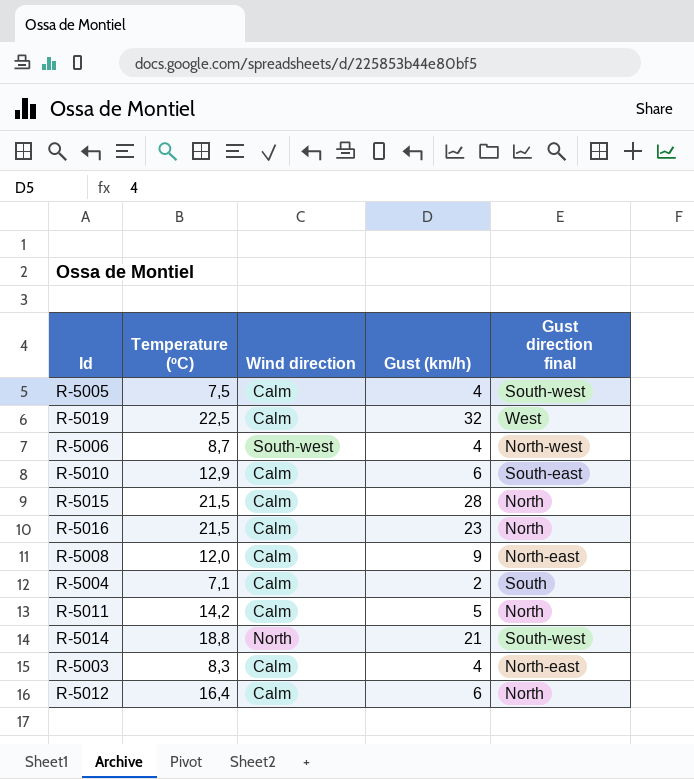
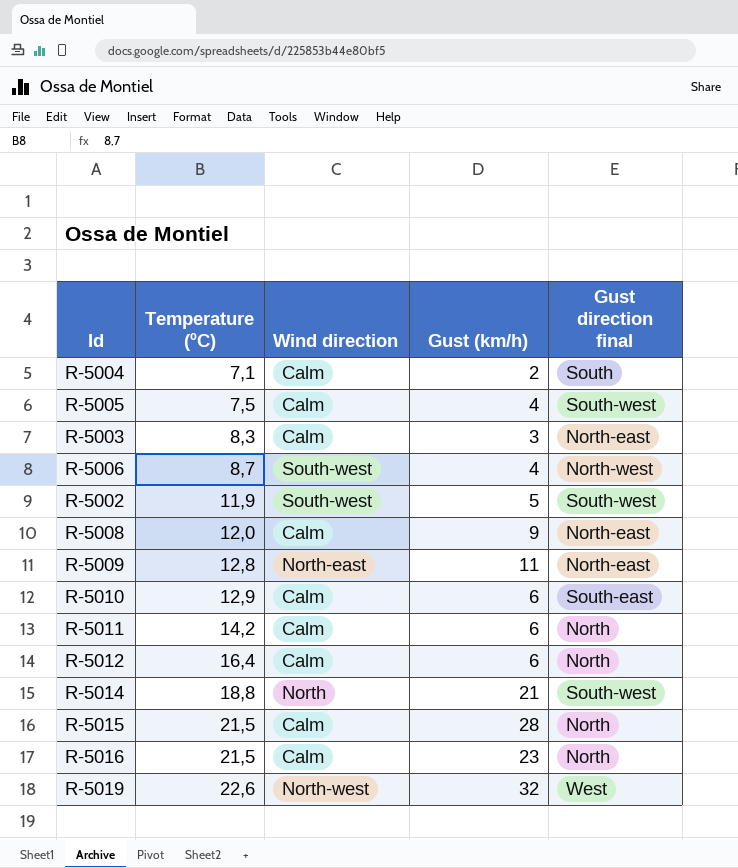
row order: none -> Temperature (ºC) ascending
R-5003 | Gust (km/h): 4 -> 3
row R-5002: none -> 11,9 | South-west | 5 | South-west
row R-5009: none -> 12,8 | North-east | 11 | North-east
R-5011 | Gust (km/h): 5 -> 6
R-5019 | Temperature (ºC): 22,5 -> 22,6
R-5019 | Wind direction: Calm -> North-west

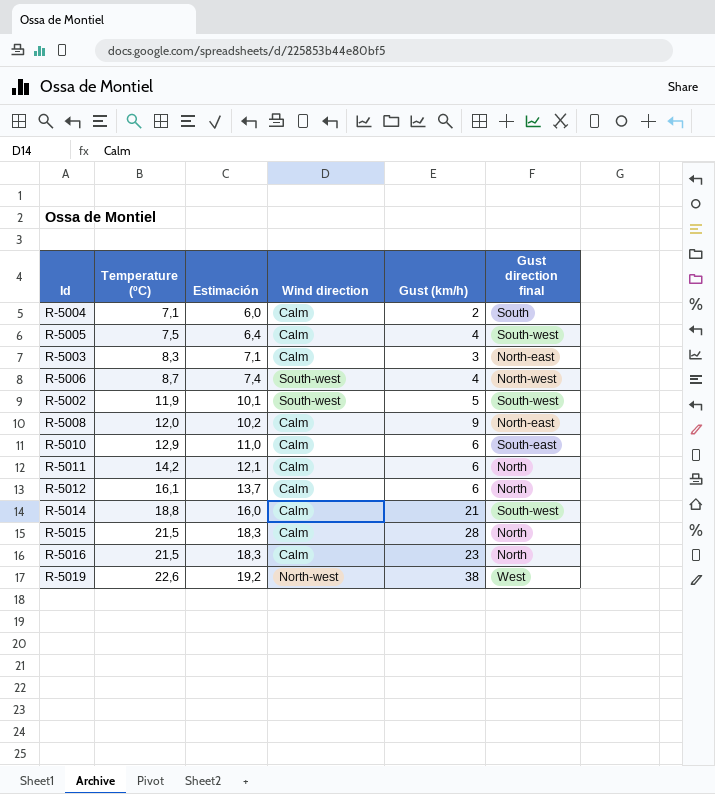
column Estimación | formula: none -> [Temperature (ºC)] * 0,85
row R-5009: 12,8 | North-east | 11 | North-east -> none
R-5012 | Temperature (ºC): 16,4 -> 16,1
R-5014 | Wind direction: North -> Calm
R-5019 | Gust (km/h): 32 -> 38

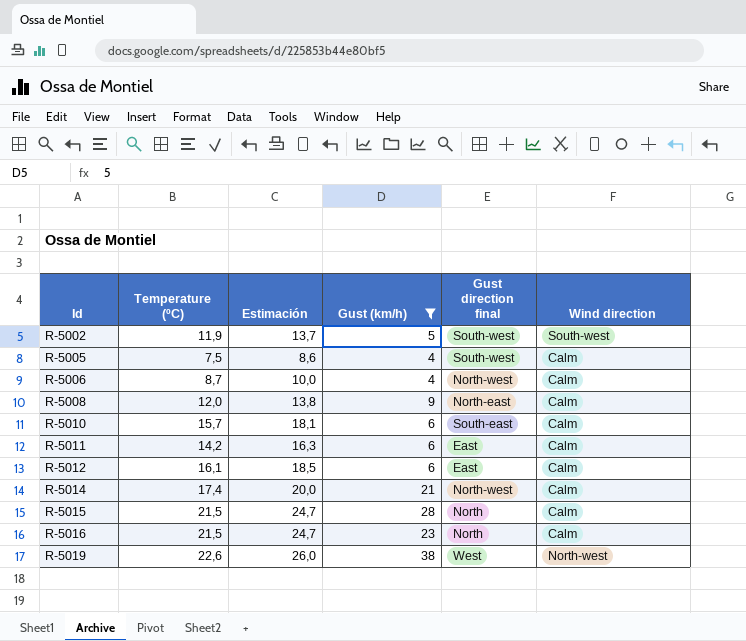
filter: none -> Gust (km/h) >= 4
row order: Temperature (ºC) ascending -> Id ascending
column Estimación | formula: [Temperature (ºC)] * 0,85 -> [Temperature (ºC)] * 1,15
column Wind direction | position: 4 -> 6
R-5006 | Wind direction: South-west -> Calm
R-5010 | Temperature (ºC): 12,9 -> 15,7
R-5011 | Gust direction final: North -> East
R-5012 | Gust direction final: North -> East
R-5014 | Temperature (ºC): 18,8 -> 17,4
R-5014 | Gust direction final: South-west -> North-west

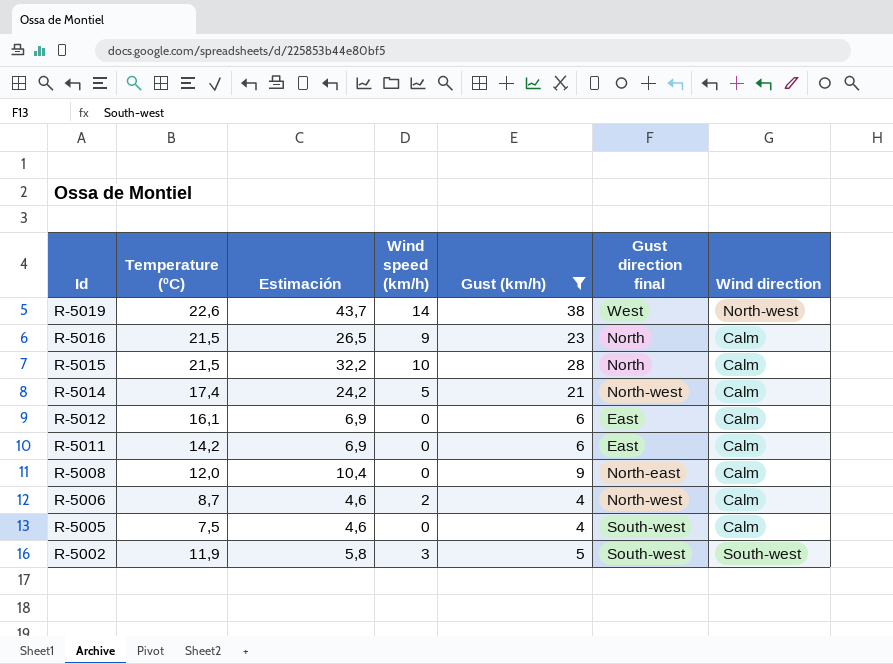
row order: Id ascending -> Id descending
column Estimación | formula: [Temperature (ºC)] * 1,15 -> [Gust (km/h)] * 1,15
column Wind speed (km/h) | position: none -> 4
row R-5010: 15,7 | 18,1 | 6 | South-east | Calm -> none

